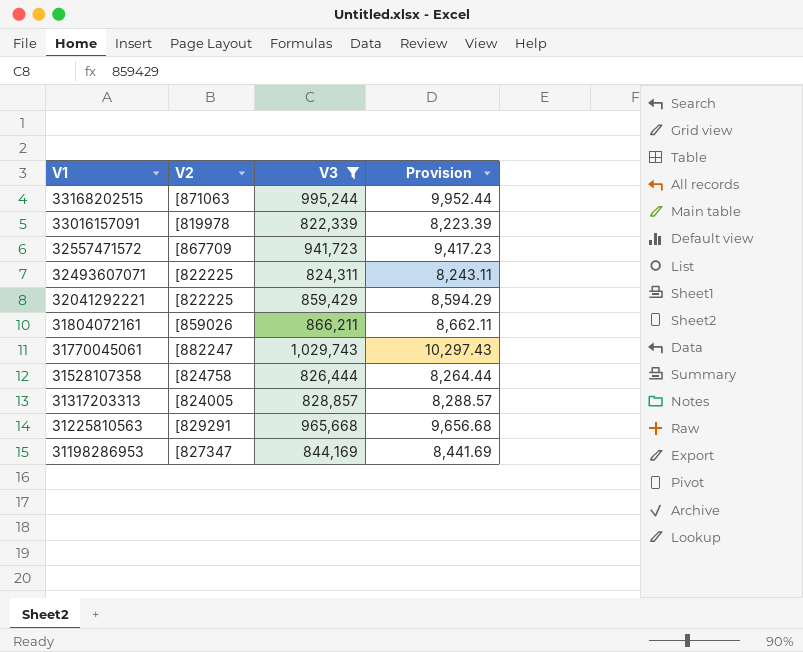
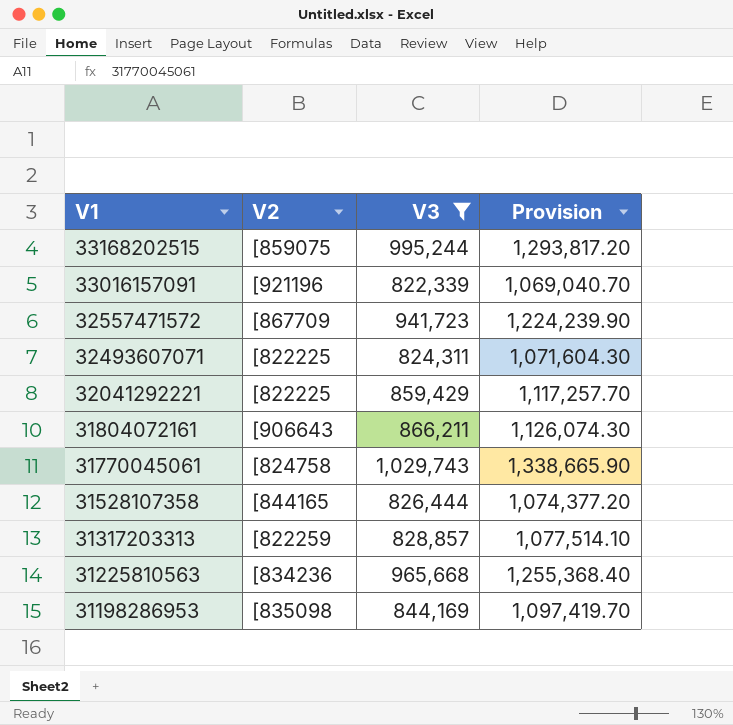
column Provision | formula: [V3] * 0.01 -> [V3] * 1.3
33168202515 | V2: [871063 -> [859075
33016157091 | V2: [819978 -> [921196
31804072161 | V2: [859026 -> [906643
31770045061 | V2: [882247 -> [824758
31528107358 | V2: [824758 -> [844165
31317203313 | V2: [824005 -> [822259
31225810563 | V2: [829291 -> [834236
31198286953 | V2: [827347 -> [835098

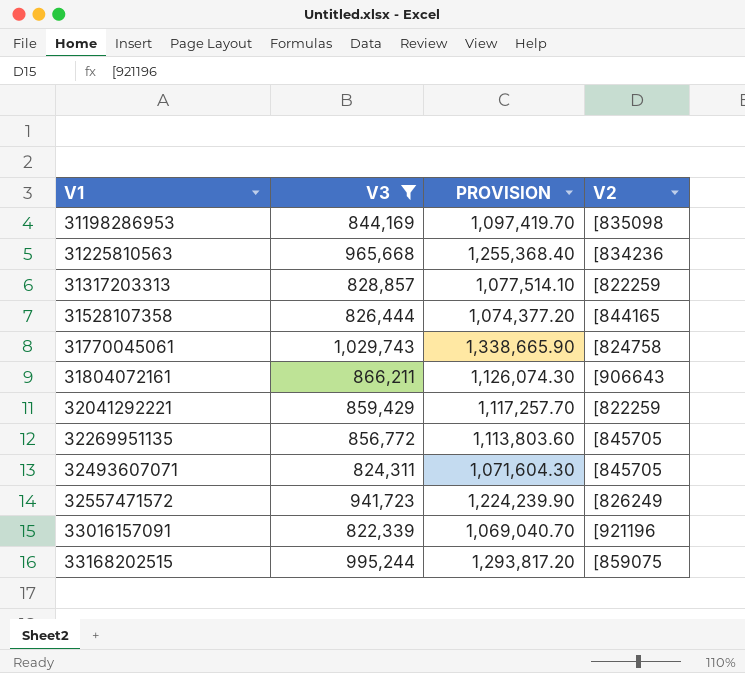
row order: V1 descending -> V1 ascending
column name: Provision -> PROVISION
column V2 | position: 2 -> 4
32041292221 | V2: [822225 -> [822259
row 32269951135: none -> 856,772 | 1,113,803.60 | [845705
32493607071 | V2: [822225 -> [845705
32557471572 | V2: [867709 -> [826249

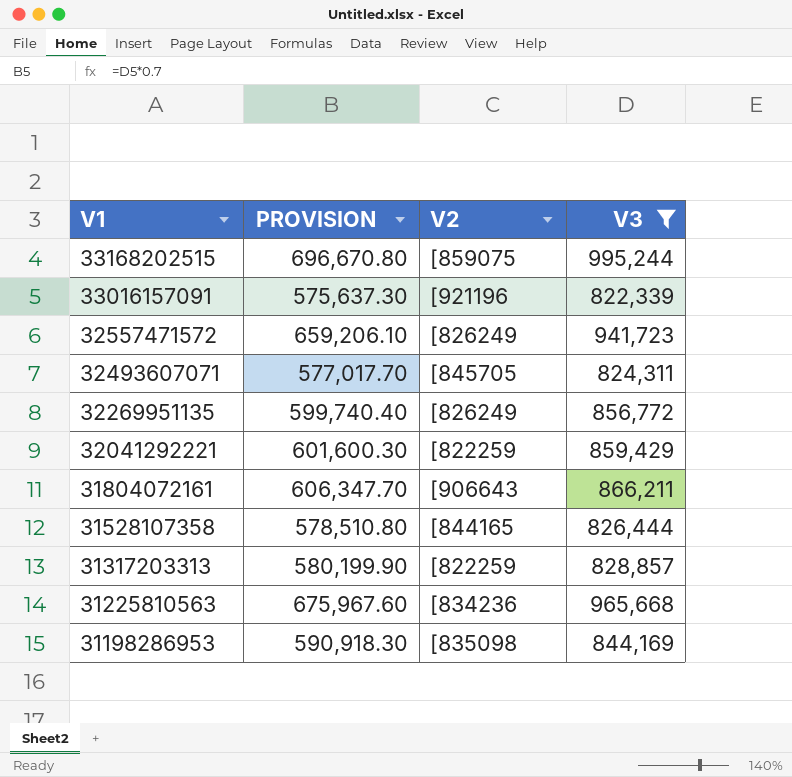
row order: V1 ascending -> V1 descending
column PROVISION | formula: [V3] * 1.3 -> [V3] * 0.7
column V3 | position: 2 -> 4
row 31770045061: 1,029,743 | 1,338,665.90 | [824758 -> none
32269951135 | V2: [845705 -> [826249

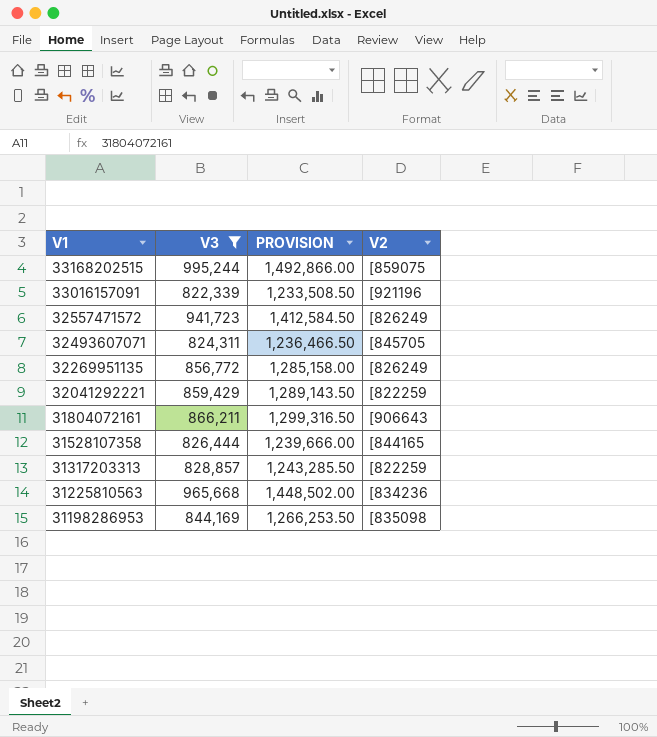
column V3 | position: 4 -> 2
column PROVISION | formula: [V3] * 0.7 -> [V3] * 1.5

